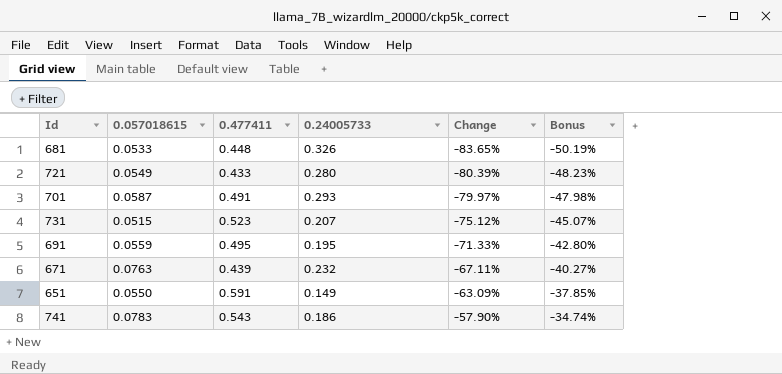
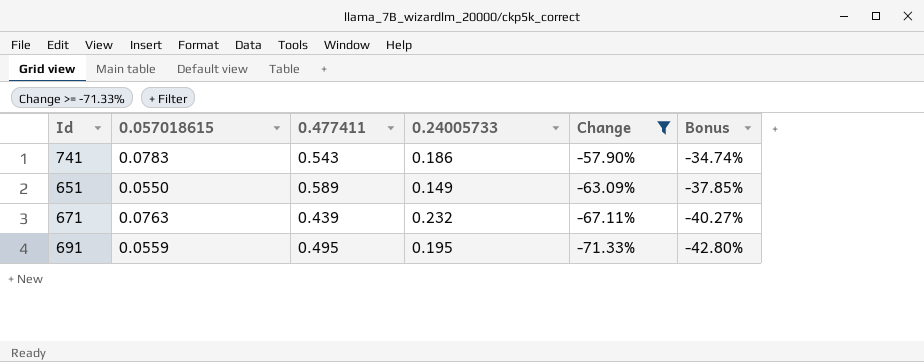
filter: none -> Change >= -71.33%
row order: Change ascending -> Change descending
651 | 0.477411: 0.591 -> 0.589

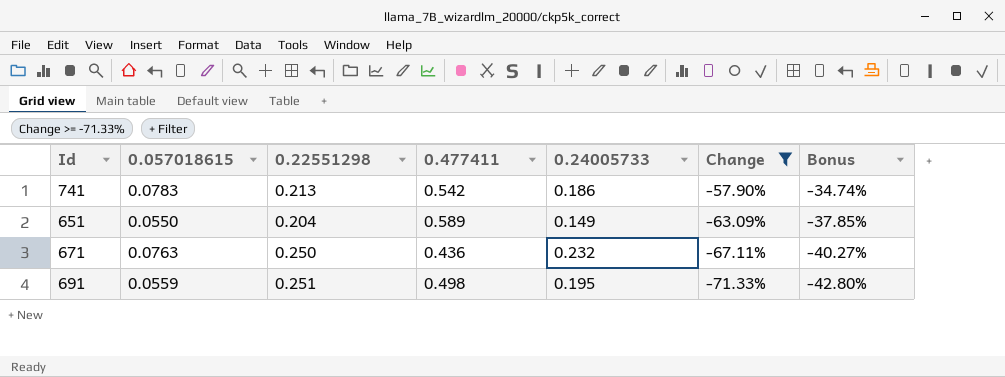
column 0.22551298 | position: none -> 3
741 | 0.477411: 0.543 -> 0.542
671 | 0.477411: 0.439 -> 0.436
691 | 0.477411: 0.495 -> 0.498

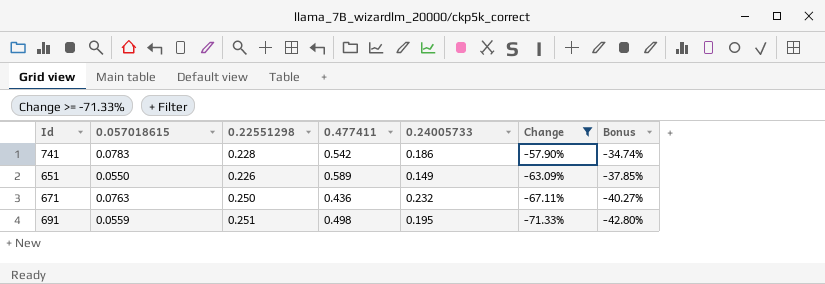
741 | 0.22551298: 0.213 -> 0.228
651 | 0.22551298: 0.204 -> 0.226

